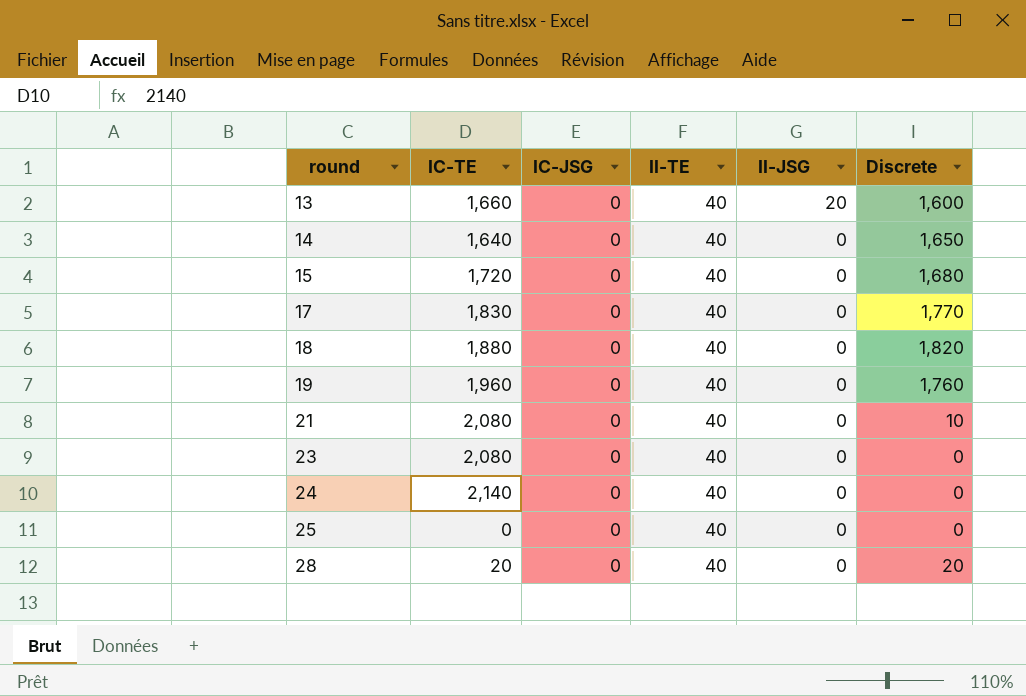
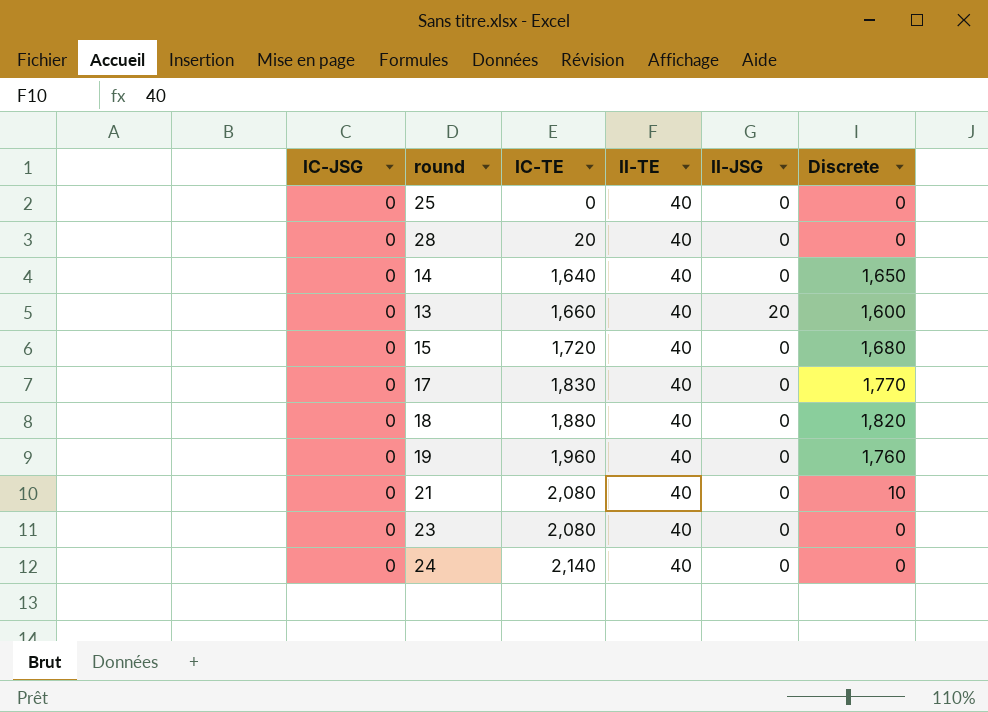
row order: round ascending -> IC-TE ascending
column IC-JSG | position: 3 -> 1
28 | Discrete: 20 -> 0

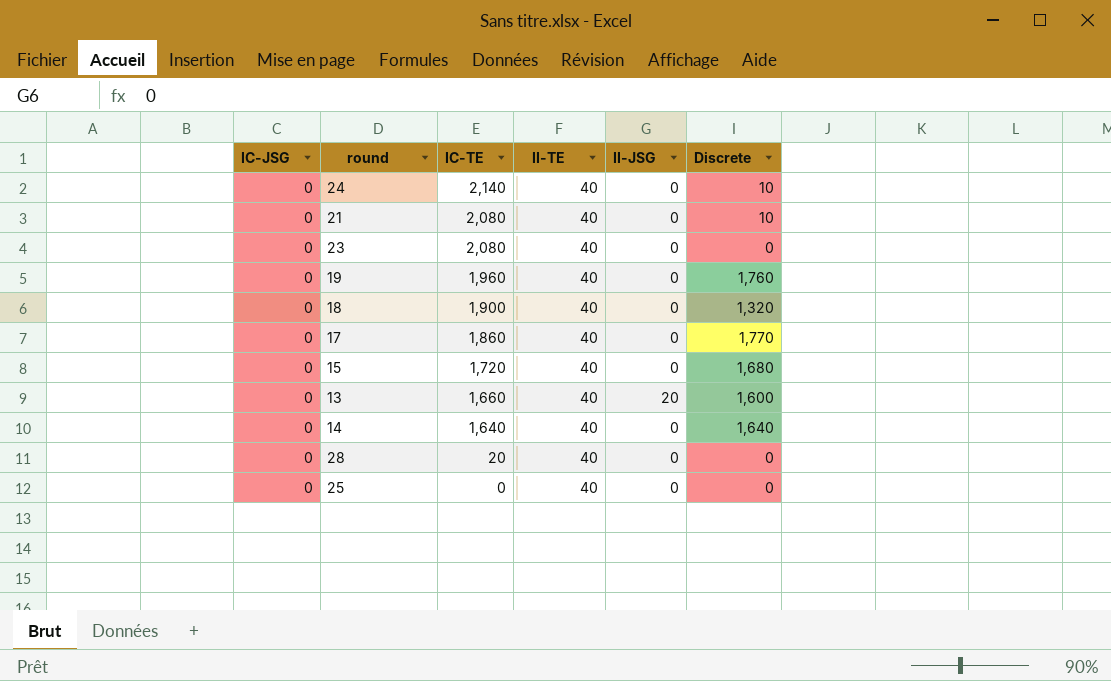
row order: IC-TE ascending -> IC-TE descending
24 | Discrete: 0 -> 10
18 | IC-TE: 1,880 -> 1,900
18 | Discrete: 1,820 -> 1,320
17 | IC-TE: 1,830 -> 1,860
14 | Discrete: 1,650 -> 1,640

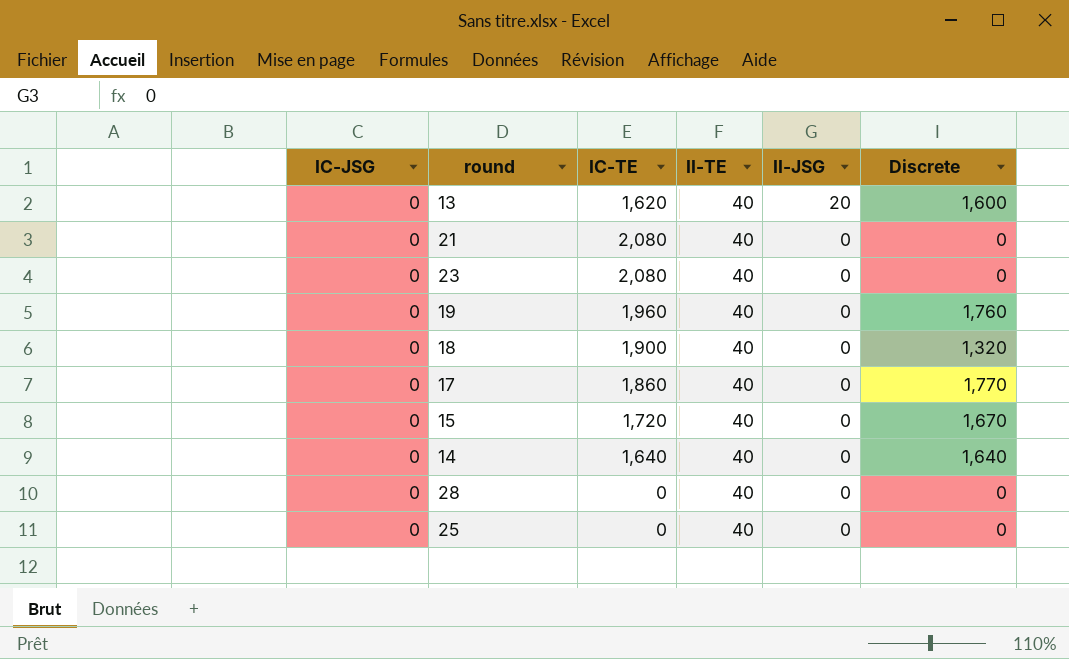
row order: IC-TE descending -> II-JSG descending
row 24: 0 | 2,140 | 40 | 0 | 10 -> none
13 | IC-TE: 1,660 -> 1,620
21 | Discrete: 10 -> 0
15 | Discrete: 1,680 -> 1,670
28 | IC-TE: 20 -> 0

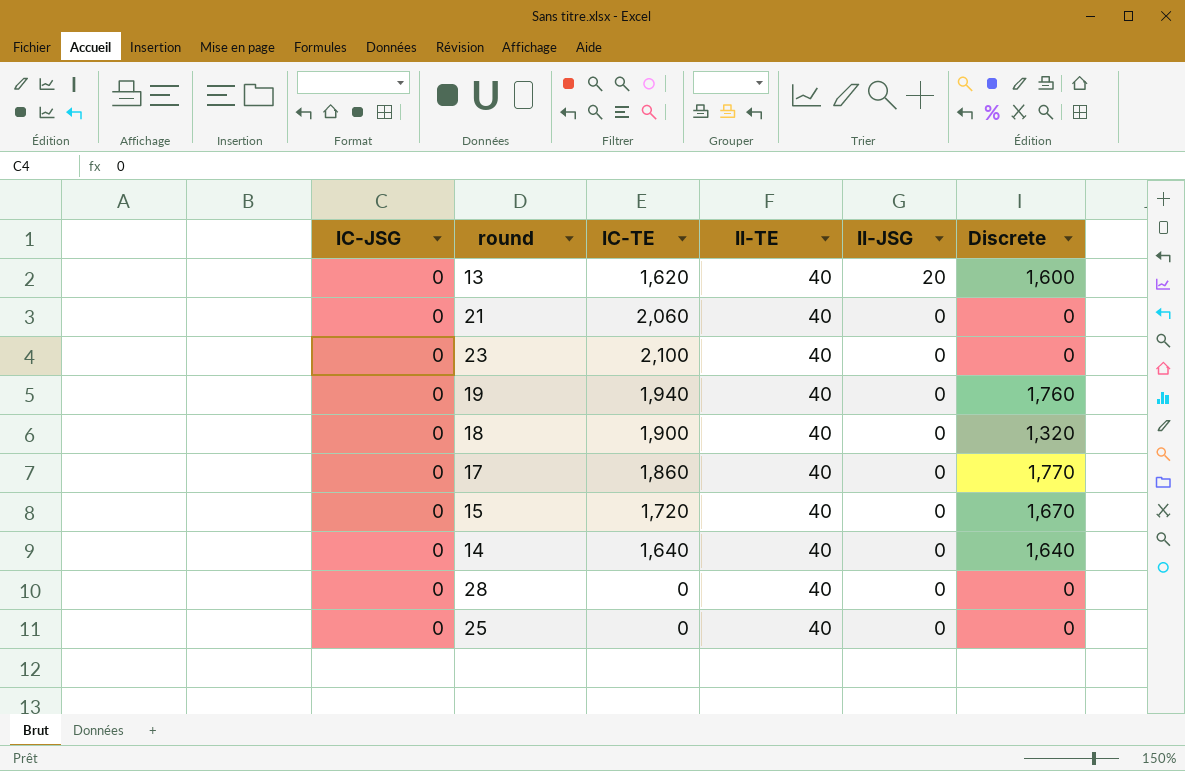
21 | IC-TE: 2,080 -> 2,060
23 | IC-TE: 2,080 -> 2,100
19 | IC-TE: 1,960 -> 1,940

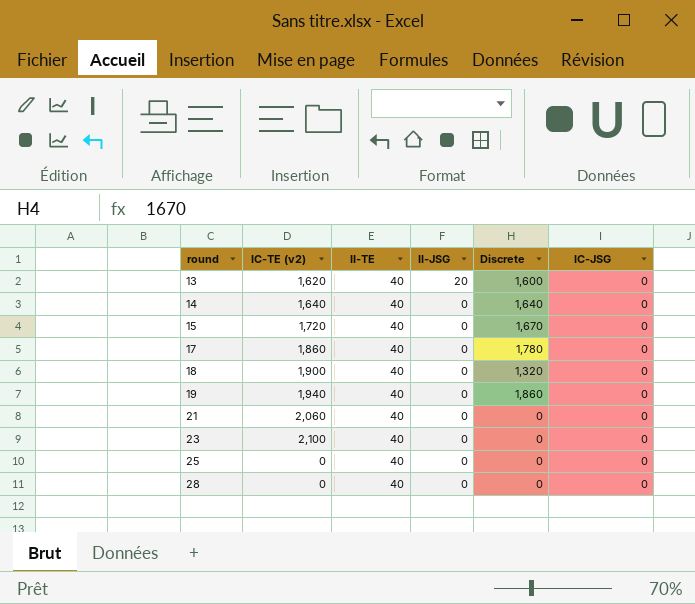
row order: II-JSG descending -> round ascending
column name: IC-TE -> IC-TE (v2)
column IC-JSG | position: 1 -> 6
17 | Discrete: 1,770 -> 1,780
19 | Discrete: 1,760 -> 1,860

